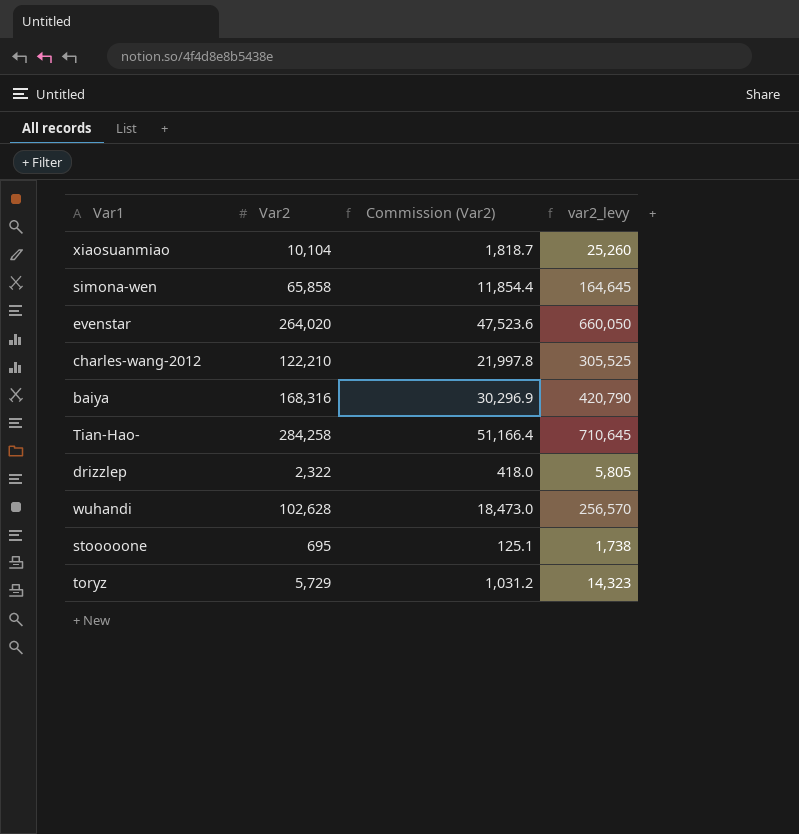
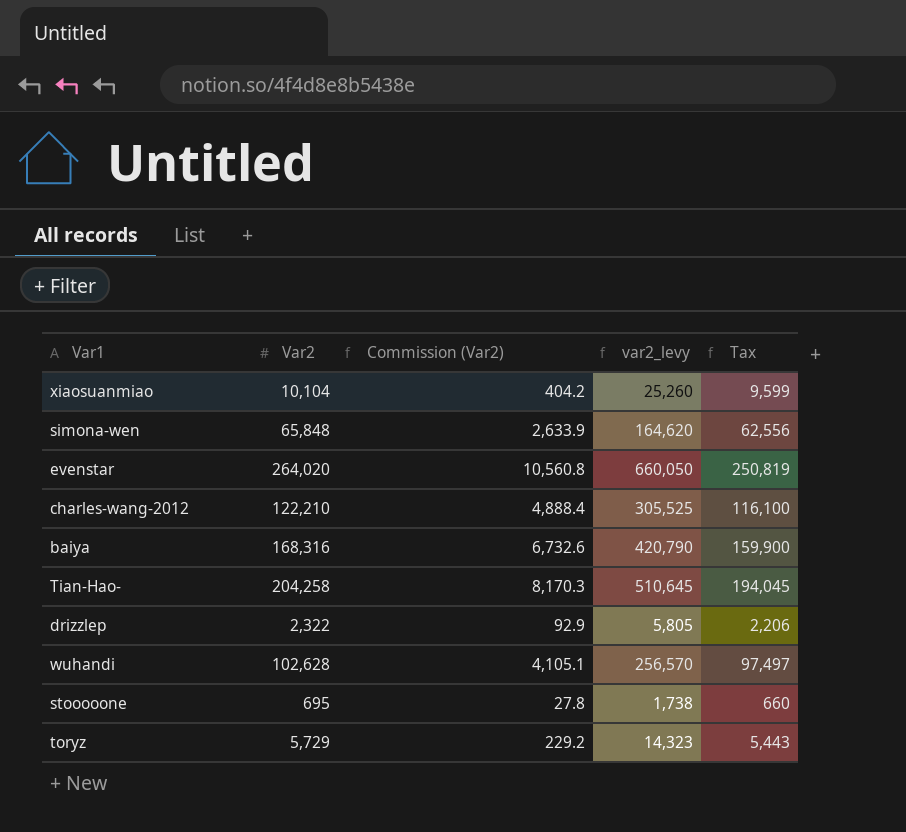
column Commission (Var2) | formula: [Var2] * 0.18 -> [Var2] * 0.04
column Tax | formula: none -> [Var2] * 0.95
simona-wen | Var2: 65,858 -> 65,848
simona-wen | var2_levy: 164,645 -> 164,620
Tian-Hao- | Var2: 284,258 -> 204,258
Tian-Hao- | var2_levy: 710,645 -> 510,645

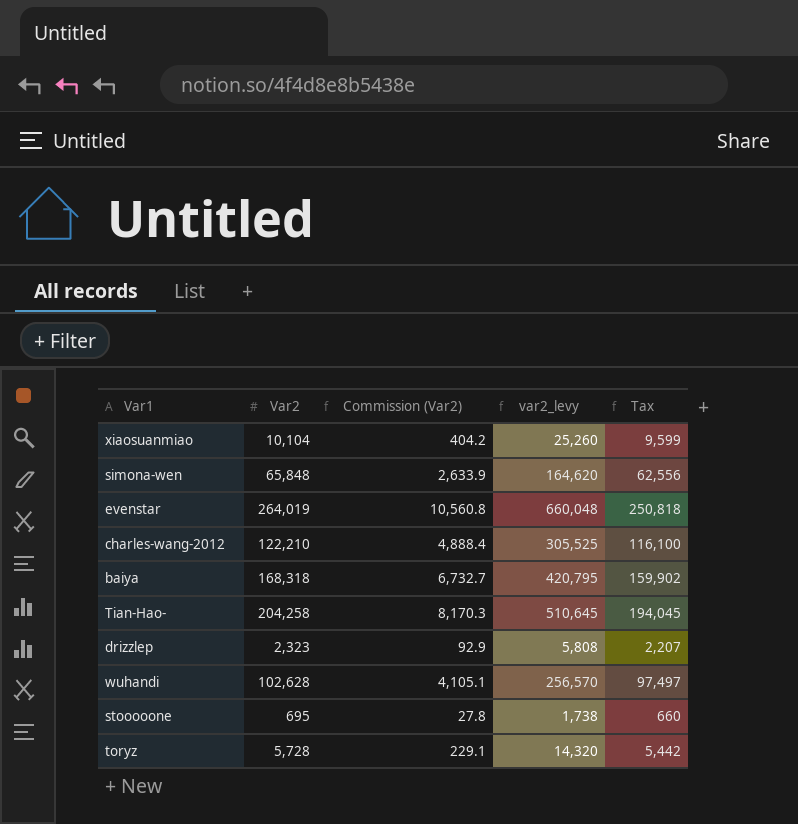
evenstar | Var2: 264,020 -> 264,019
evenstar | var2_levy: 660,050 -> 660,048
evenstar | Tax: 250,819 -> 250,818
baiya | Var2: 168,316 -> 168,318
baiya | Commission (Var2): 6,732.6 -> 6,732.7
baiya | var2_levy: 420,790 -> 420,795
baiya | Tax: 159,900 -> 159,902
drizzlep | Var2: 2,322 -> 2,323
drizzlep | var2_levy: 5,805 -> 5,808
drizzlep | Tax: 2,206 -> 2,207
toryz | Var2: 5,729 -> 5,728
toryz | Commission (Var2): 229.2 -> 229.1
toryz | var2_levy: 14,323 -> 14,320
toryz | Tax: 5,443 -> 5,442

